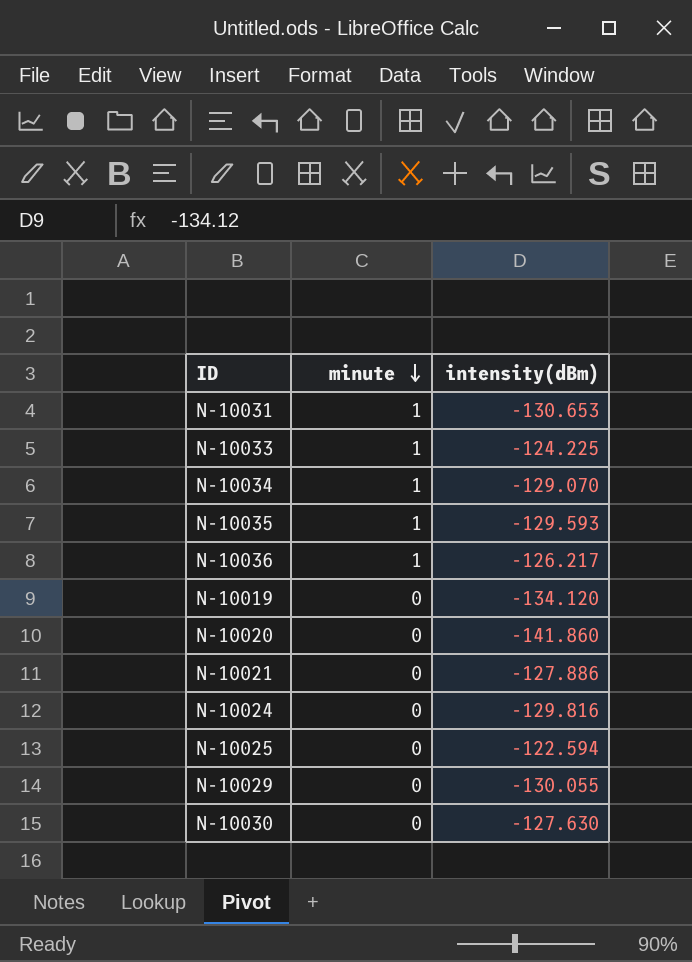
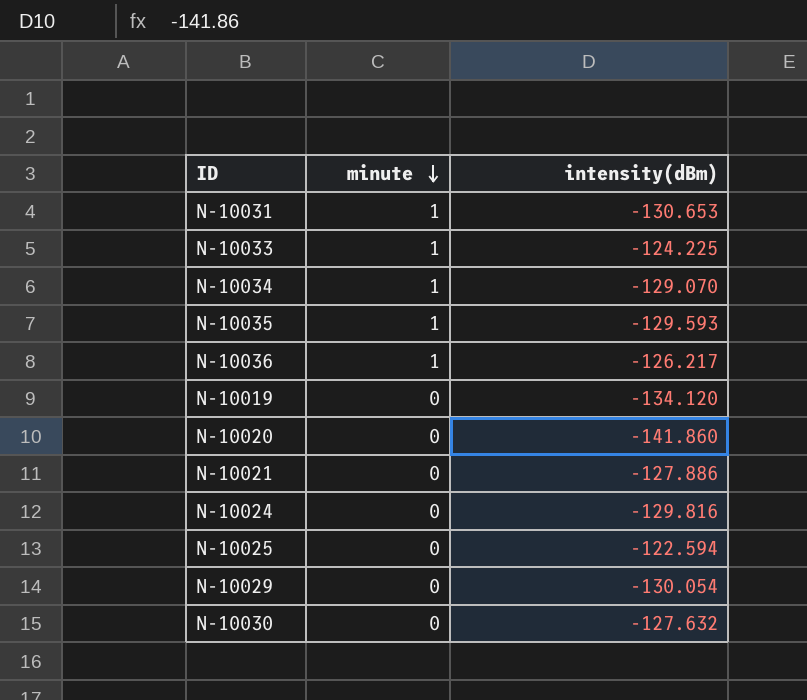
N-10029 | intensity(dBm): -130.055 -> -130.054
N-10030 | intensity(dBm): -127.630 -> -127.632

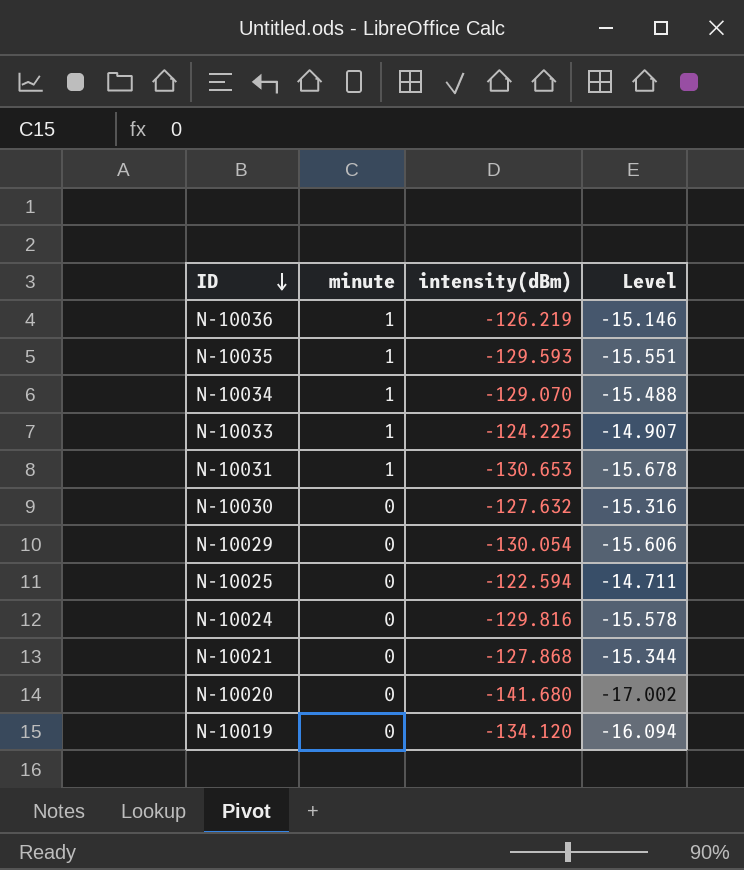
row order: minute descending -> ID descending
column Level | formula: none -> [intensity(dBm)] * 0.12
N-10036 | intensity(dBm): -126.217 -> -126.219
N-10021 | intensity(dBm): -127.886 -> -127.868
N-10020 | intensity(dBm): -141.860 -> -141.680

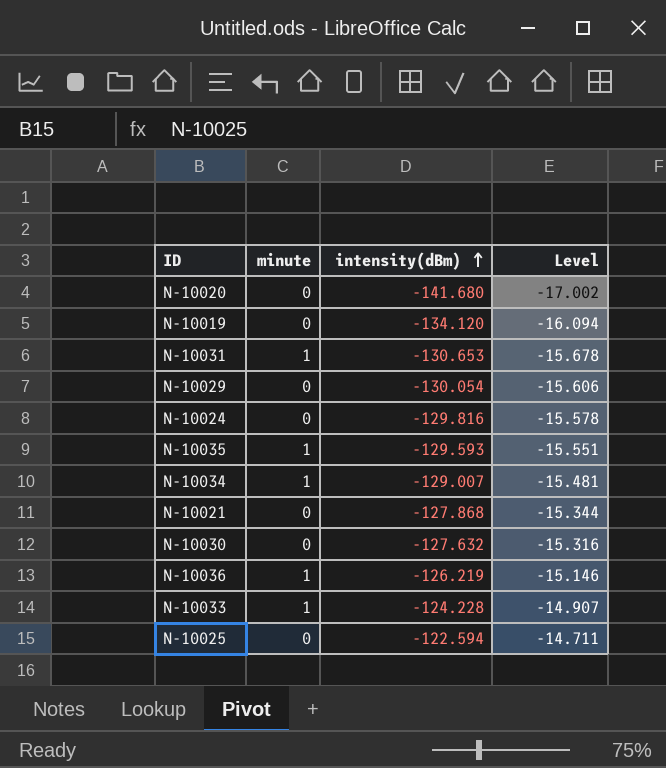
row order: ID descending -> intensity(dBm) ascending
N-10034 | intensity(dBm): -129.070 -> -129.007
N-10034 | Level: -15.488 -> -15.481
N-10033 | intensity(dBm): -124.225 -> -124.228

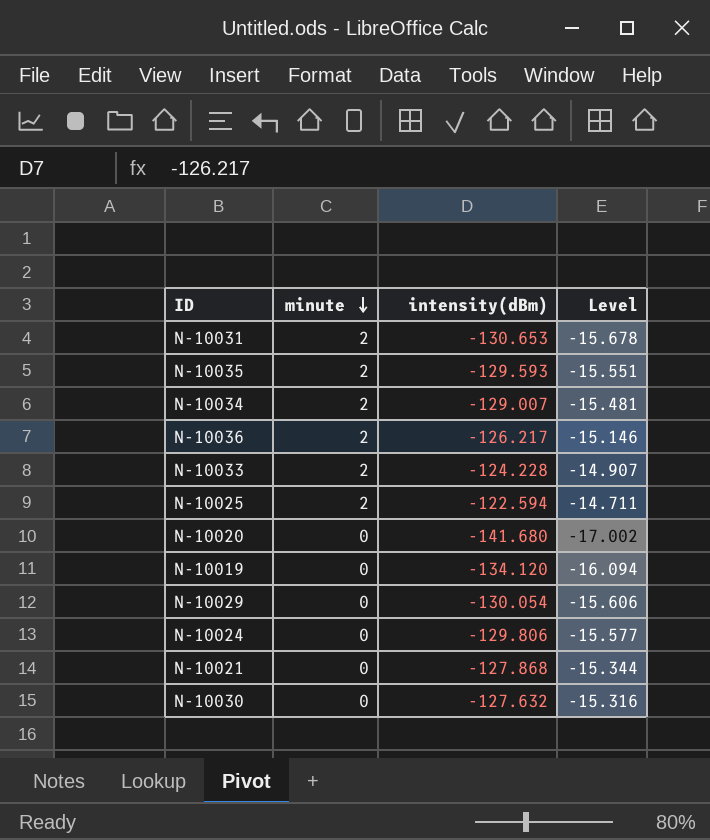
row order: intensity(dBm) ascending -> minute descending
N-10031 | minute: 1 -> 2
N-10035 | minute: 1 -> 2
N-10034 | minute: 1 -> 2
N-10036 | minute: 1 -> 2
N-10036 | intensity(dBm): -126.219 -> -126.217
N-10033 | minute: 1 -> 2
N-10025 | minute: 0 -> 2
N-10024 | intensity(dBm): -129.816 -> -129.806
N-10024 | Level: -15.578 -> -15.577

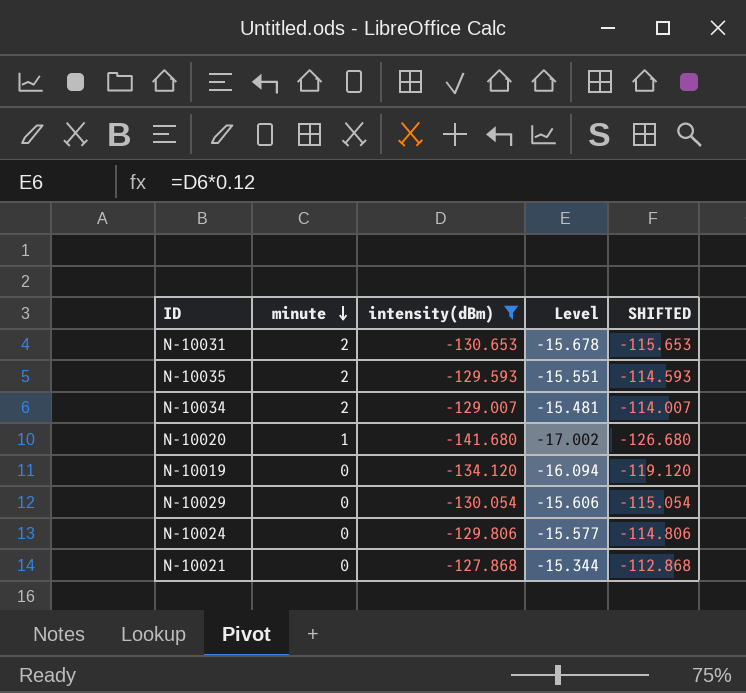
filter: none -> intensity(dBm) <= -127.868
column SHIFTED | formula: none -> [intensity(dBm)] + 15
N-10020 | minute: 0 -> 1

